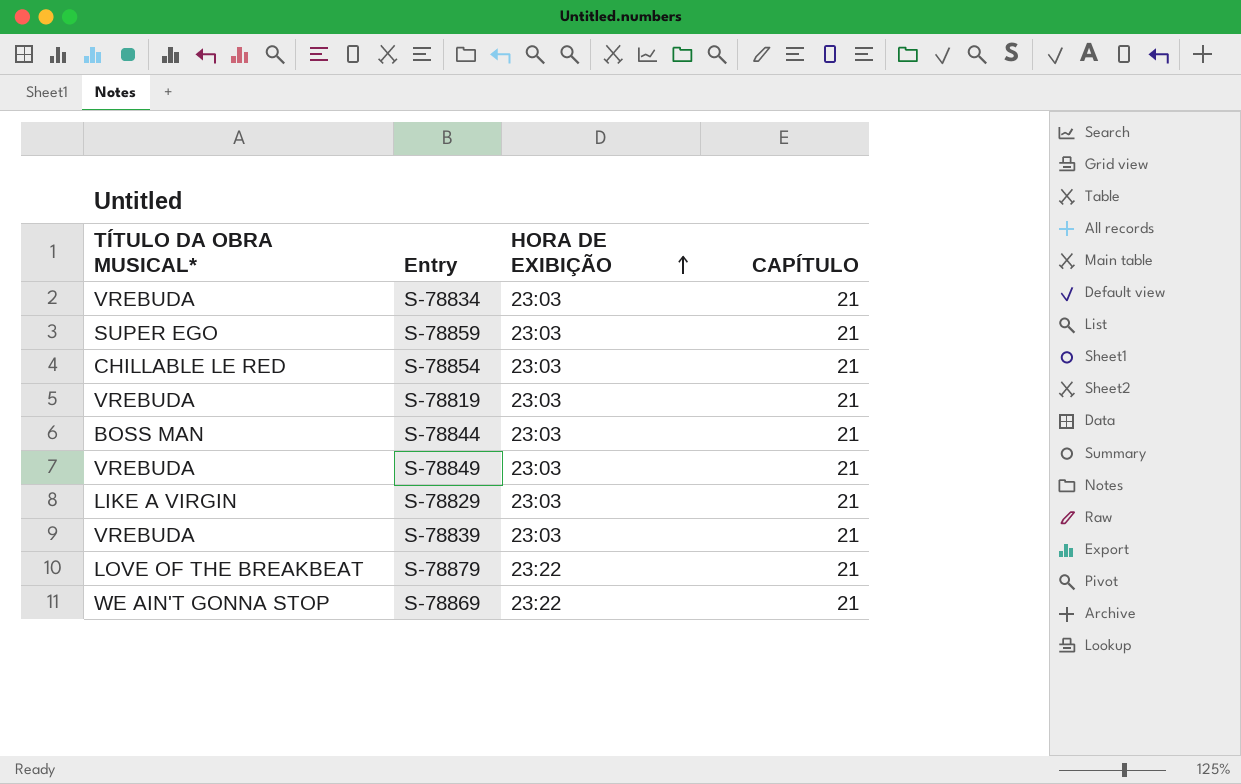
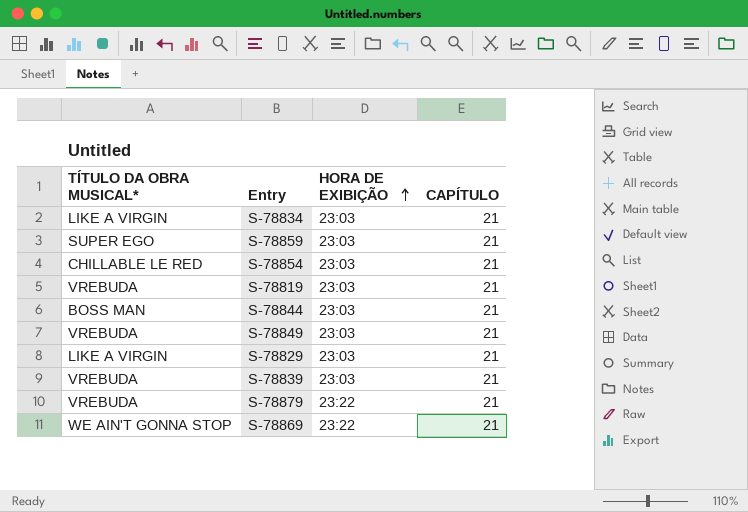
S-78834 | TÍTULO DA OBRA MUSICAL*: VREBUDA -> LIKE A VIRGIN
S-78879 | TÍTULO DA OBRA MUSICAL*: LOVE OF THE BREAKBEAT -> VREBUDA

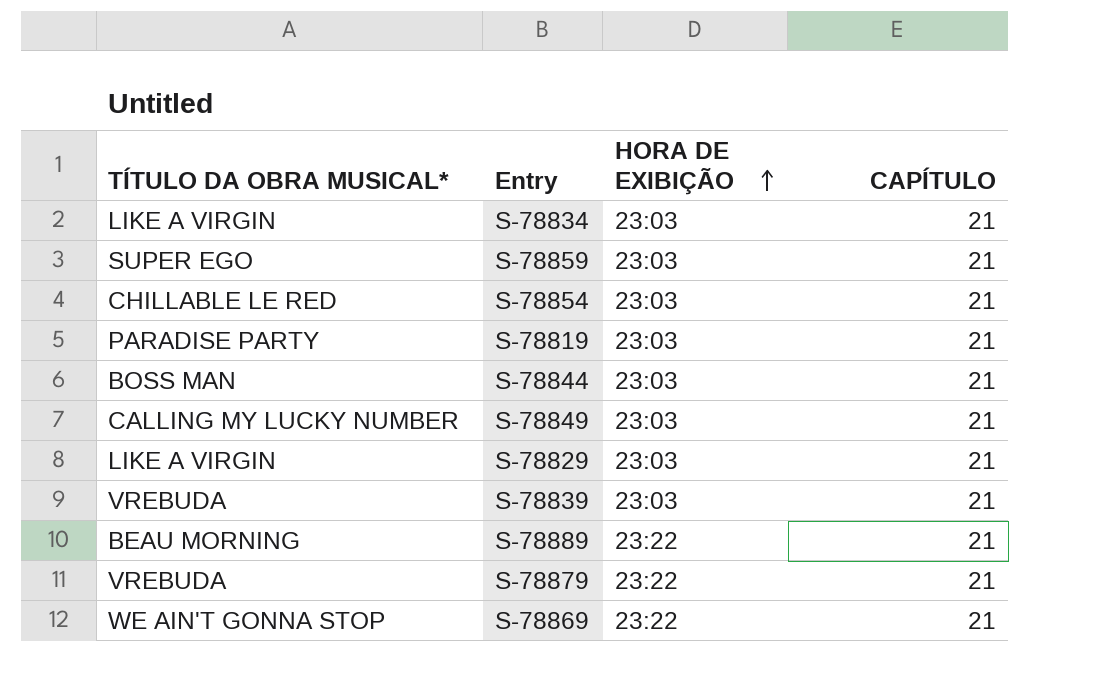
S-78819 | TÍTULO DA OBRA MUSICAL*: VREBUDA -> PARADISE PARTY
S-78849 | TÍTULO DA OBRA MUSICAL*: VREBUDA -> CALLING MY LUCKY NUMBER
row S-78889: none -> BEAU MORNING | 23:22 | 21

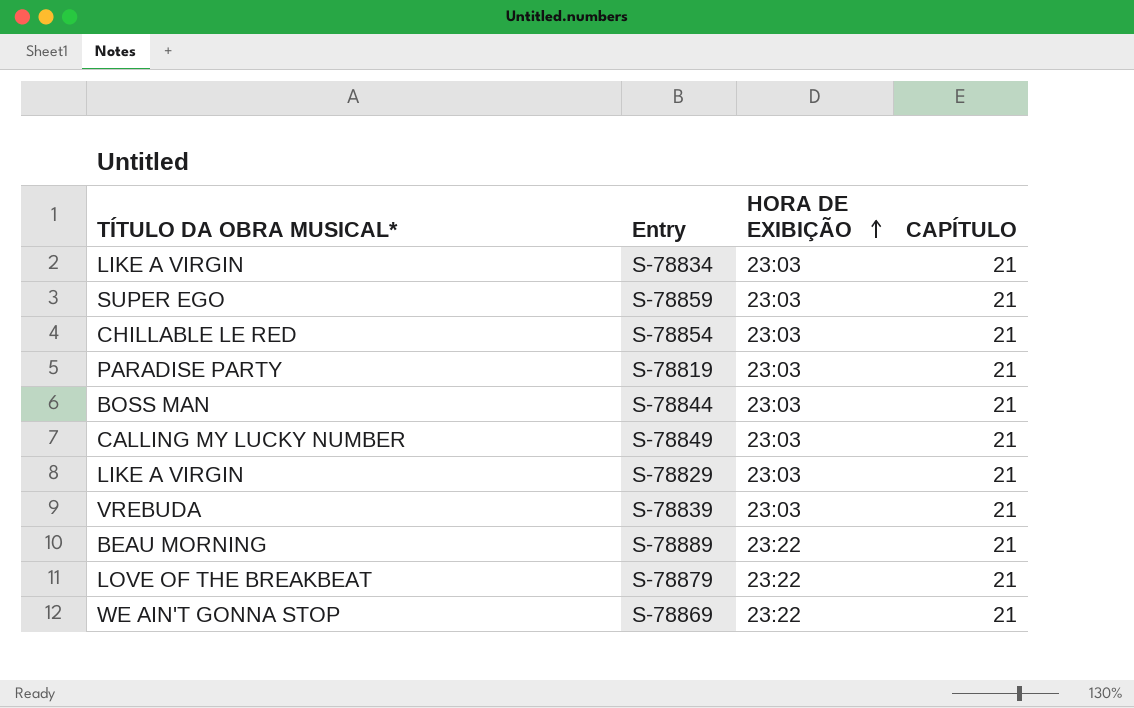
S-78879 | TÍTULO DA OBRA MUSICAL*: VREBUDA -> LOVE OF THE BREAKBEAT

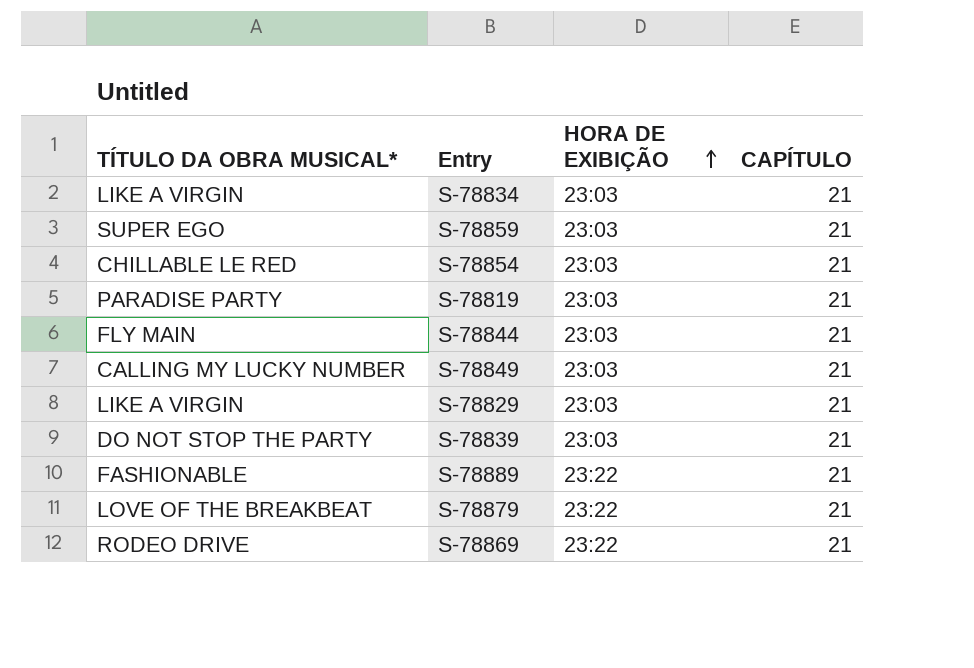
S-78844 | TÍTULO DA OBRA MUSICAL*: BOSS MAN -> FLY MAIN
S-78839 | TÍTULO DA OBRA MUSICAL*: VREBUDA -> DO NOT STOP THE PARTY
S-78889 | TÍTULO DA OBRA MUSICAL*: BEAU MORNING -> FASHIONABLE
S-78869 | TÍTULO DA OBRA MUSICAL*: WE AIN'T GONNA STOP -> RODEO DRIVE

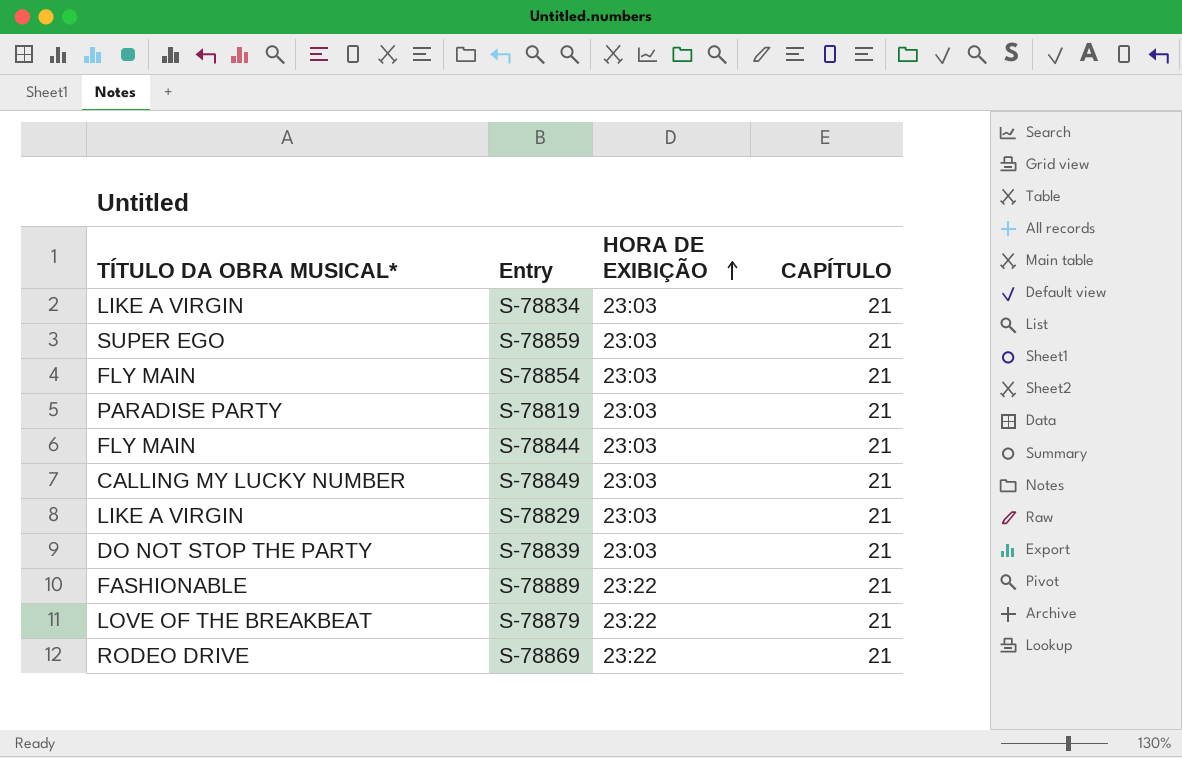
S-78854 | TÍTULO DA OBRA MUSICAL*: CHILLABLE LE RED -> FLY MAIN

